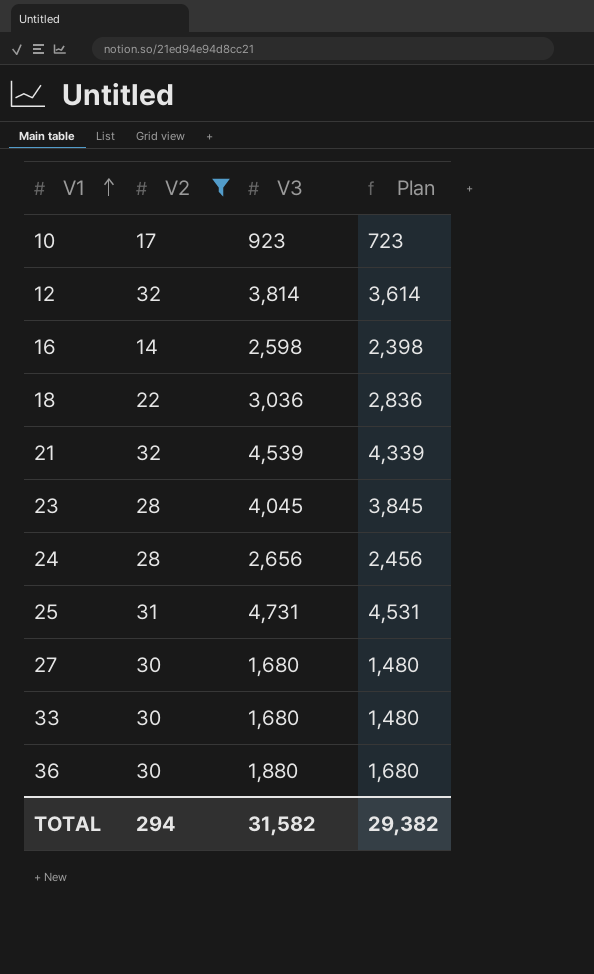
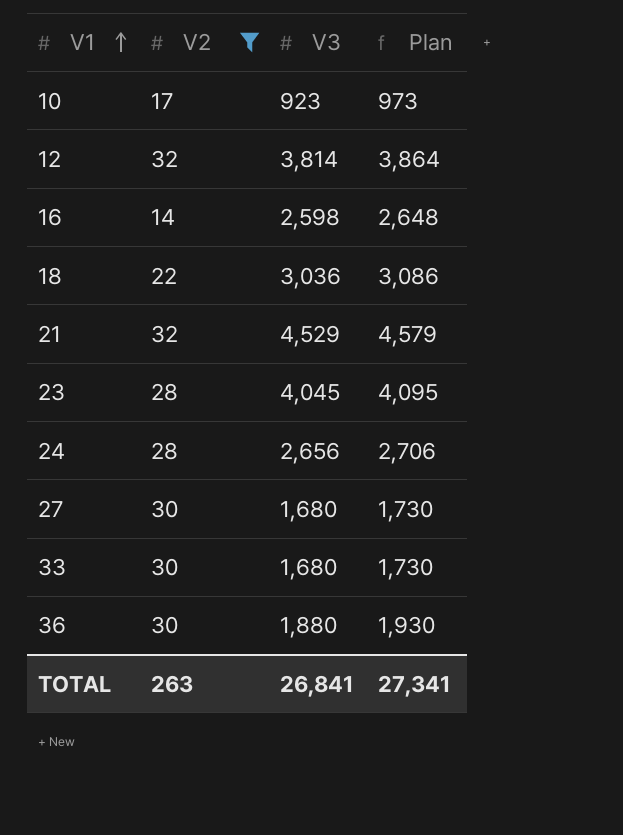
column Plan | formula: [V3] - 200 -> [V3] + 50
row 25: 31 | 4,731 | 4,531 -> none
21 | V3: 4,539 -> 4,529
TOTAL | V2: 294 -> 263
TOTAL | V3: 31,582 -> 26,841
TOTAL | Plan: 29,382 -> 27,341

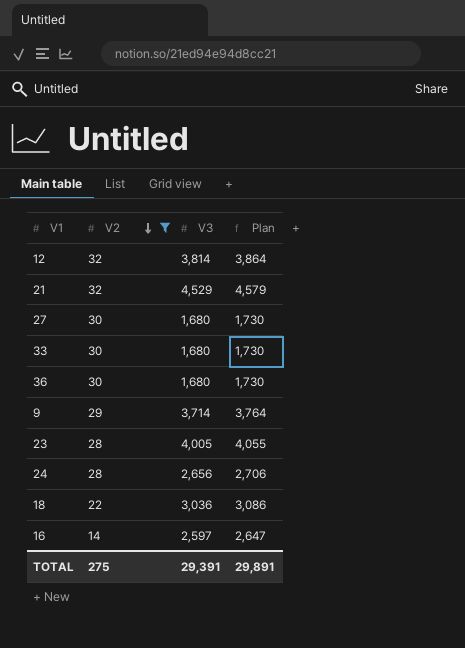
row order: V1 ascending -> V2 descending
row 10: 17 | 923 | 973 -> none
36 | V3: 1,880 -> 1,680
36 | Plan: 1,930 -> 1,730
row 9: none -> 29 | 3,714 | 3,764
23 | V3: 4,045 -> 4,005
23 | Plan: 4,095 -> 4,055
16 | V3: 2,598 -> 2,597
16 | Plan: 2,648 -> 2,647
TOTAL | V2: 263 -> 275
TOTAL | V3: 26,841 -> 29,391
TOTAL | Plan: 27,341 -> 29,891

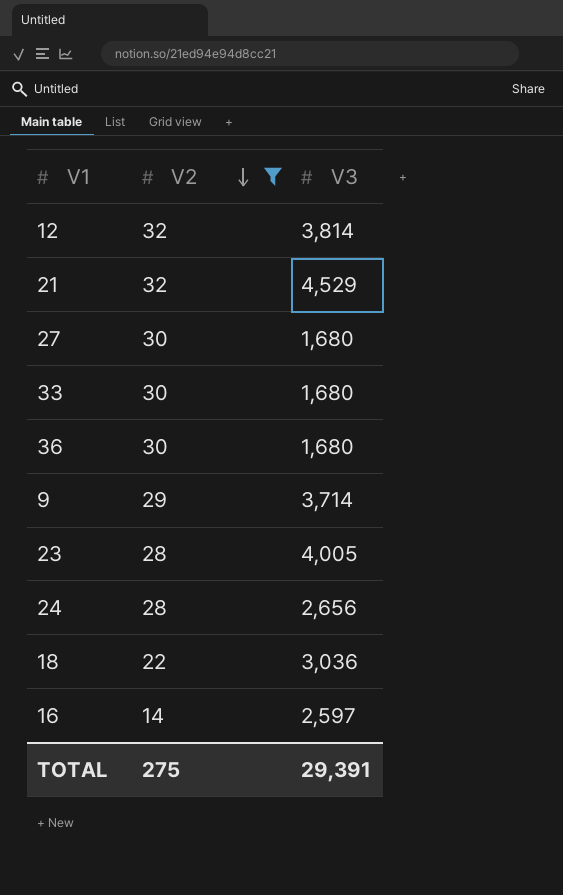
column Plan | formula: [V3] + 50 -> none

